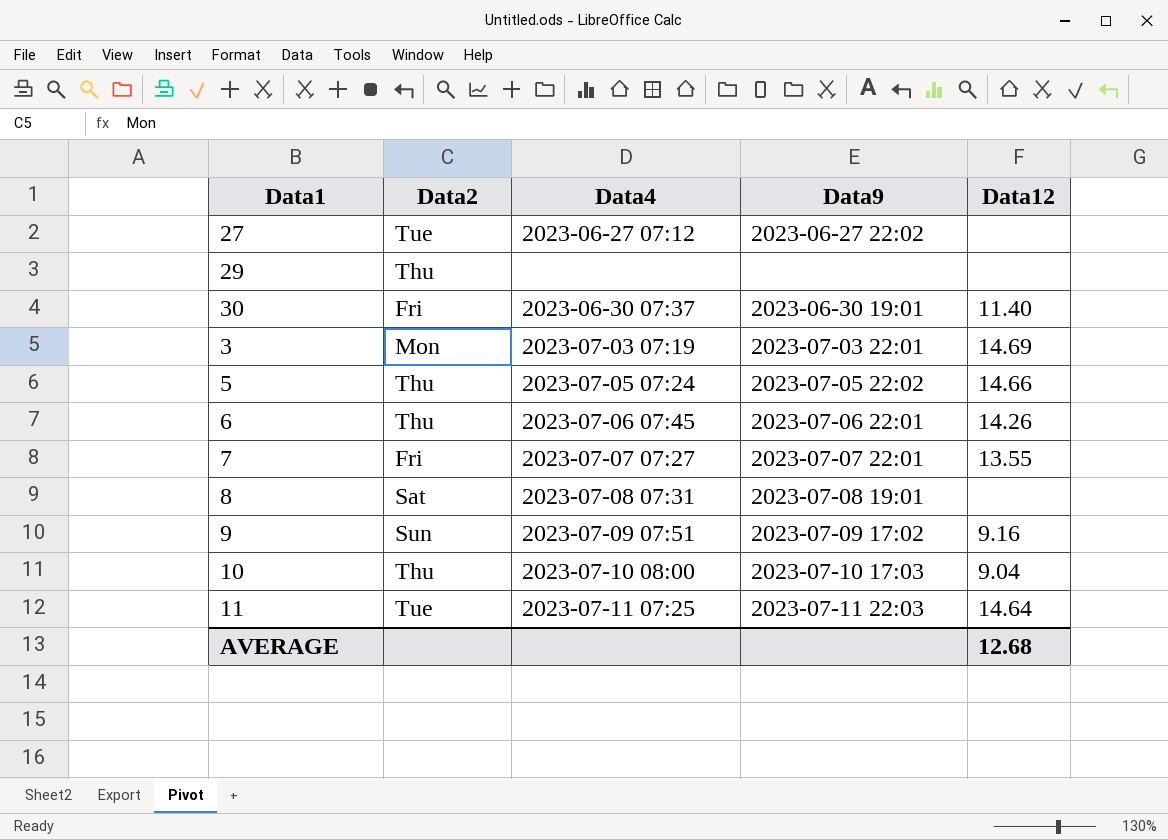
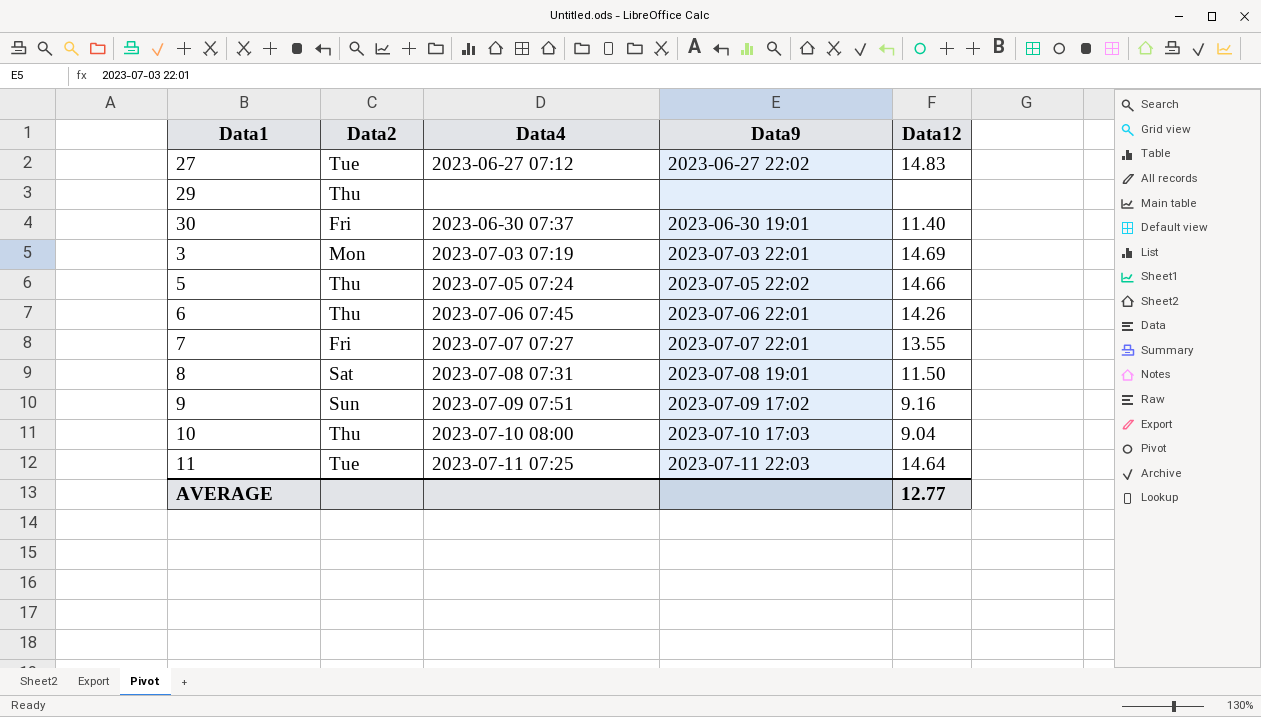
27 | Data12: none -> 14.83
8 | Data12: none -> 11.50
AVERAGE | Data12: 12.68 -> 12.77

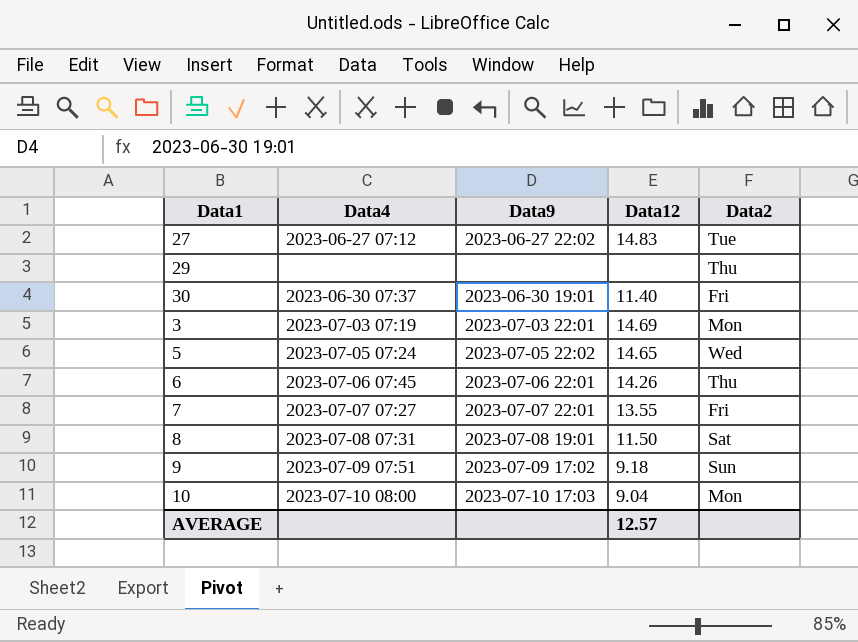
column Data2 | position: 2 -> 5
row 11: Tue | 2023-07-11 07:25 | 2023-07-11 22:03 | 14.64 -> none
5 | Data12: 14.66 -> 14.65
5 | Data2: Thu -> Wed
9 | Data12: 9.16 -> 9.18
10 | Data2: Thu -> Mon
AVERAGE | Data12: 12.77 -> 12.57

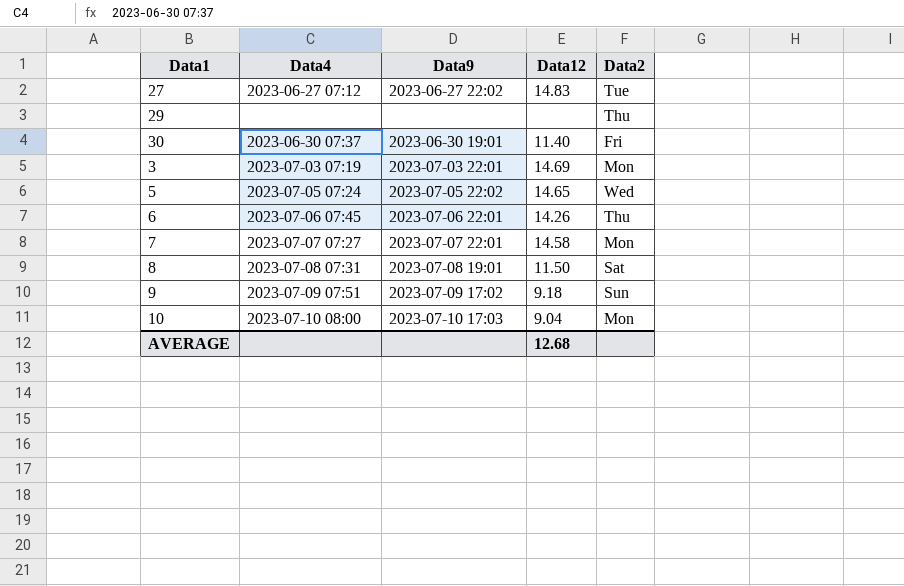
7 | Data12: 13.55 -> 14.58
7 | Data2: Fri -> Mon
AVERAGE | Data12: 12.57 -> 12.68

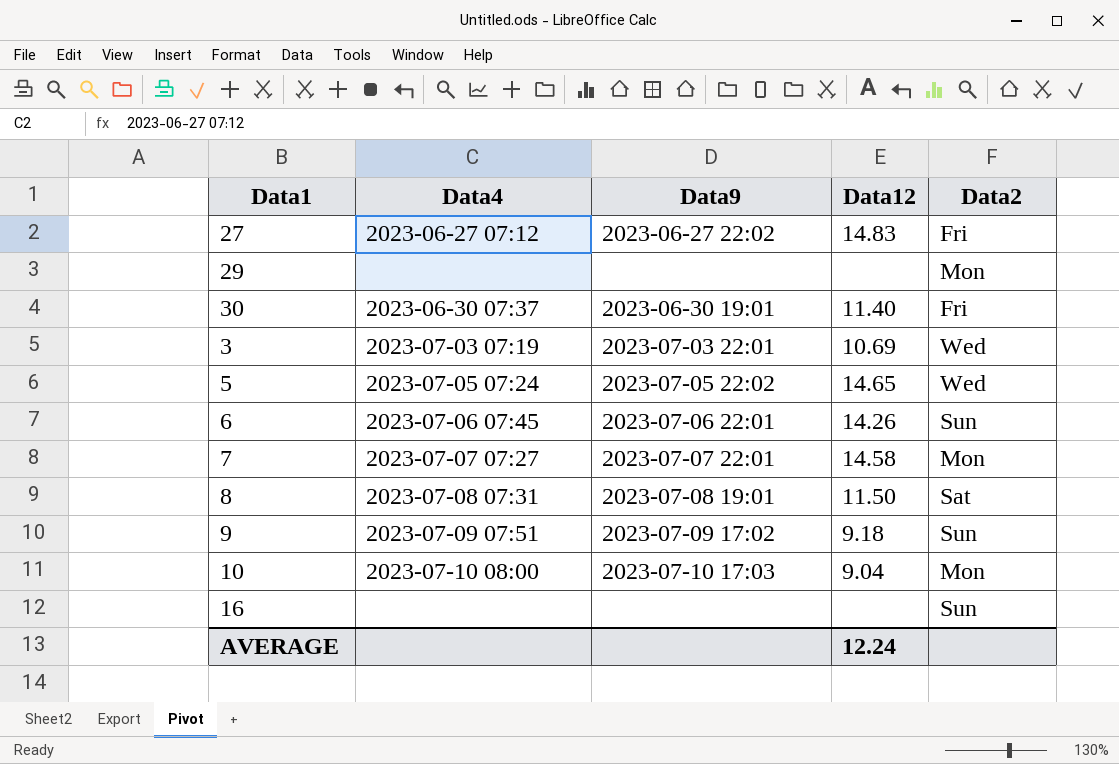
27 | Data2: Tue -> Fri
29 | Data2: Thu -> Mon
3 | Data12: 14.69 -> 10.69
3 | Data2: Mon -> Wed
6 | Data2: Thu -> Sun
row 16: none -> none | none | none | Sun
AVERAGE | Data12: 12.68 -> 12.24

